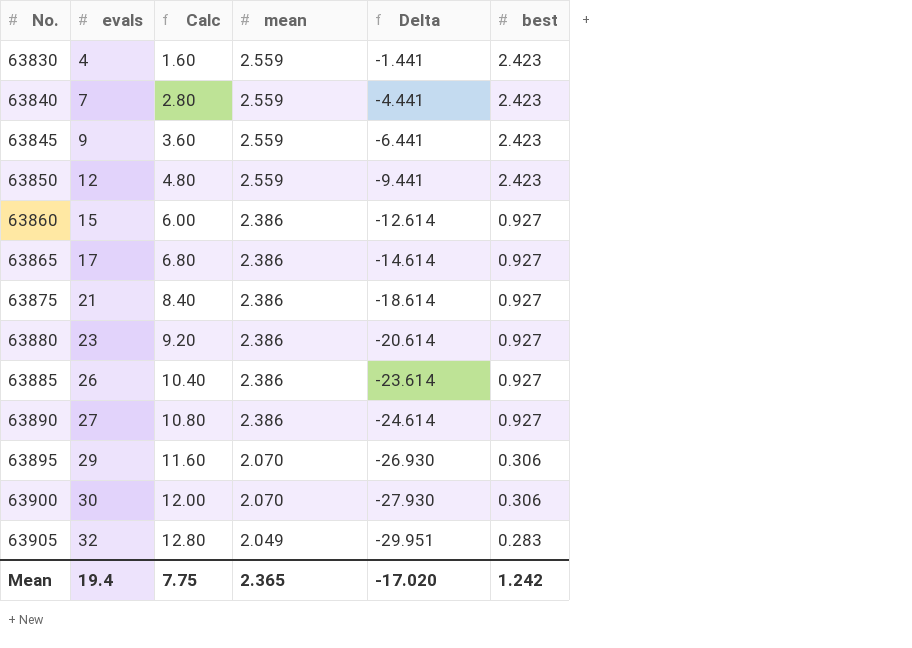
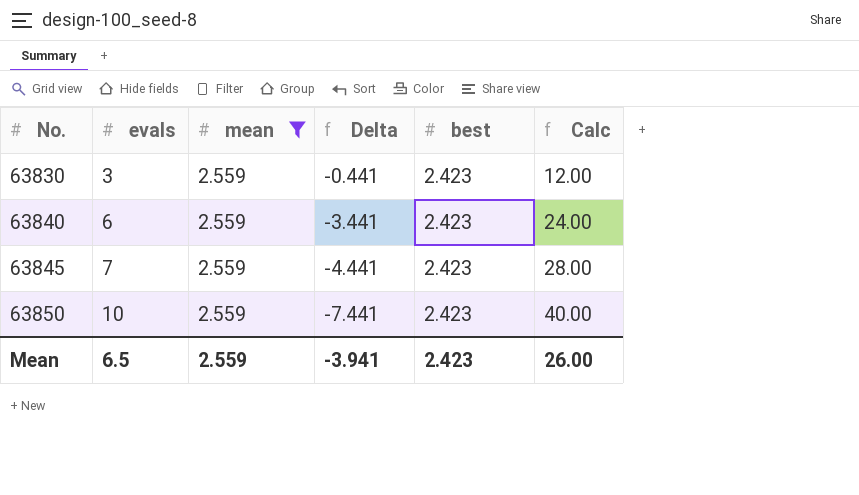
filter: none -> mean = 2.559
column Calc | formula: [evals] * 0.4 -> [evals] * 4
column Calc | position: 3 -> 6
63830 | evals: 4 -> 3
63830 | Delta: -1.441 -> -0.441
63840 | evals: 7 -> 6
63840 | Delta: -4.441 -> -3.441
63845 | evals: 9 -> 7
63845 | Delta: -6.441 -> -4.441
63850 | evals: 12 -> 10
63850 | Delta: -9.441 -> -7.441
Mean | evals: 19.4 -> 6.5
Mean | mean: 2.365 -> 2.559
Mean | Delta: -17.020 -> -3.941
Mean | best: 1.242 -> 2.423
Mean | Calc: 7.75 -> 26.00

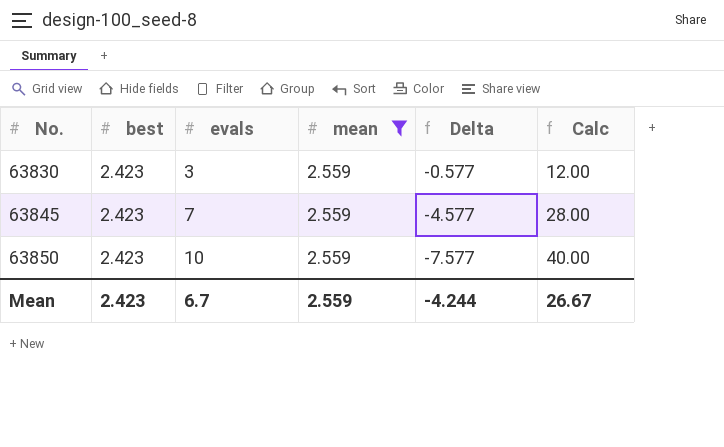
column best | position: 5 -> 2
column Delta | formula: [mean] - [evals] -> [best] - [evals]
row 63840: 6 | 2.559 | -3.441 | 2.423 | 24.00 -> none
Mean | evals: 6.5 -> 6.7
Mean | Delta: -3.941 -> -4.244
Mean | Calc: 26.00 -> 26.67

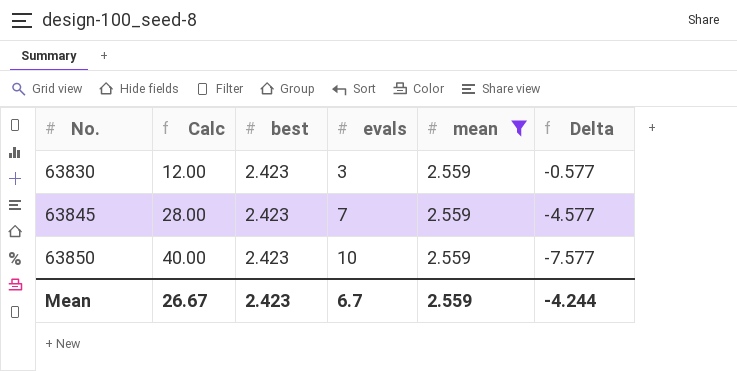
column Calc | position: 6 -> 2

